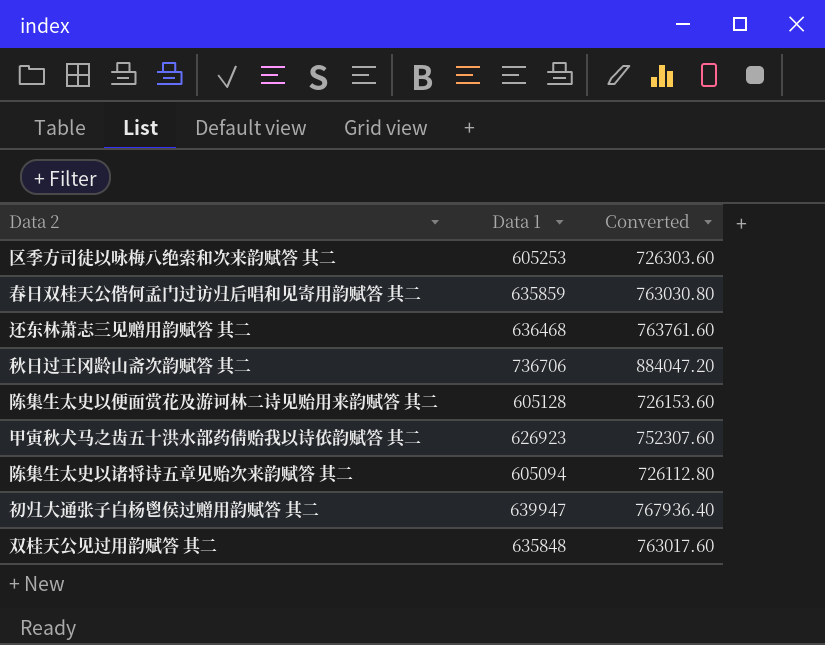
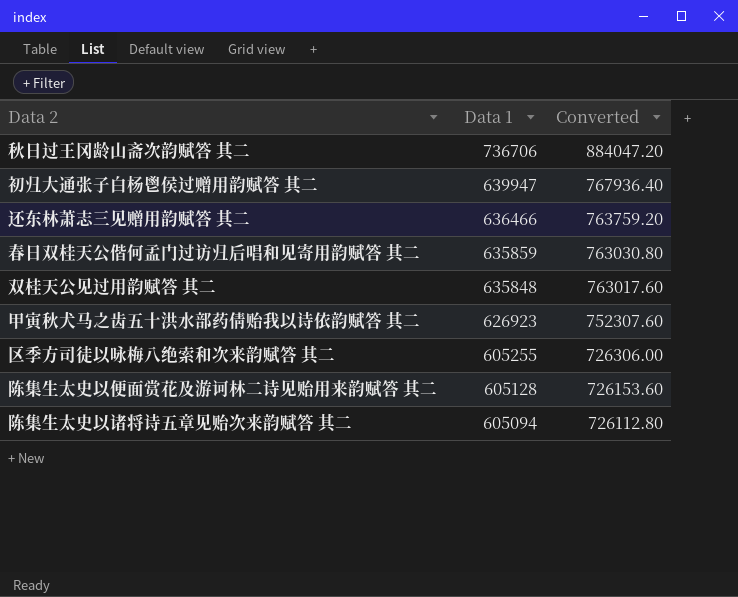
row order: none -> Data 1 descending
还东林萧志三见赠用韵赋答 其二 | Data 1: 636468 -> 636466
还东林萧志三见赠用韵赋答 其二 | Converted: 763761.60 -> 763759.20
区季方司徒以咏梅八绝索和次来韵赋答 其二 | Data 1: 605253 -> 605255
区季方司徒以咏梅八绝索和次来韵赋答 其二 | Converted: 726303.60 -> 726306.00

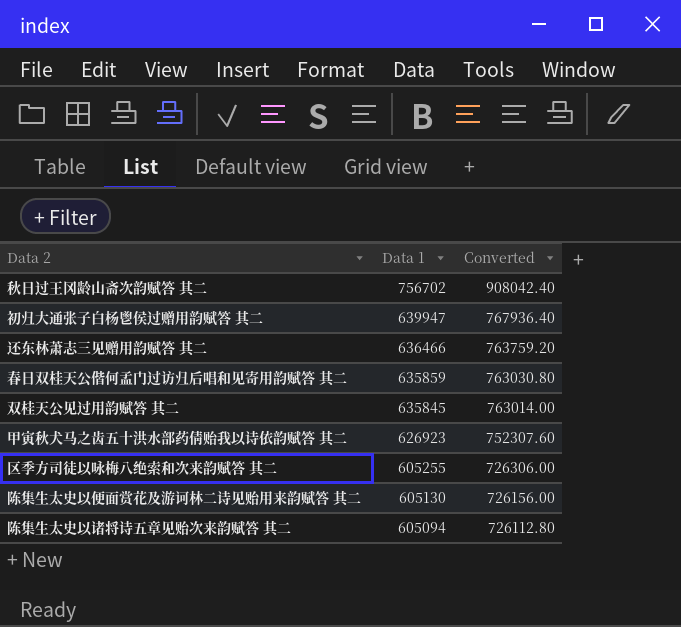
秋日过王冈龄山斋次韵赋答 其二 | Data 1: 736706 -> 756702
秋日过王冈龄山斋次韵赋答 其二 | Converted: 884047.20 -> 908042.40
双桂天公见过用韵赋答 其二 | Data 1: 635848 -> 635845
双桂天公见过用韵赋答 其二 | Converted: 763017.60 -> 763014.00
陈集生太史以便面赏花及游诃林二诗见贻用来韵赋答 其二 | Data 1: 605128 -> 605130
陈集生太史以便面赏花及游诃林二诗见贻用来韵赋答 其二 | Converted: 726153.60 -> 726156.00

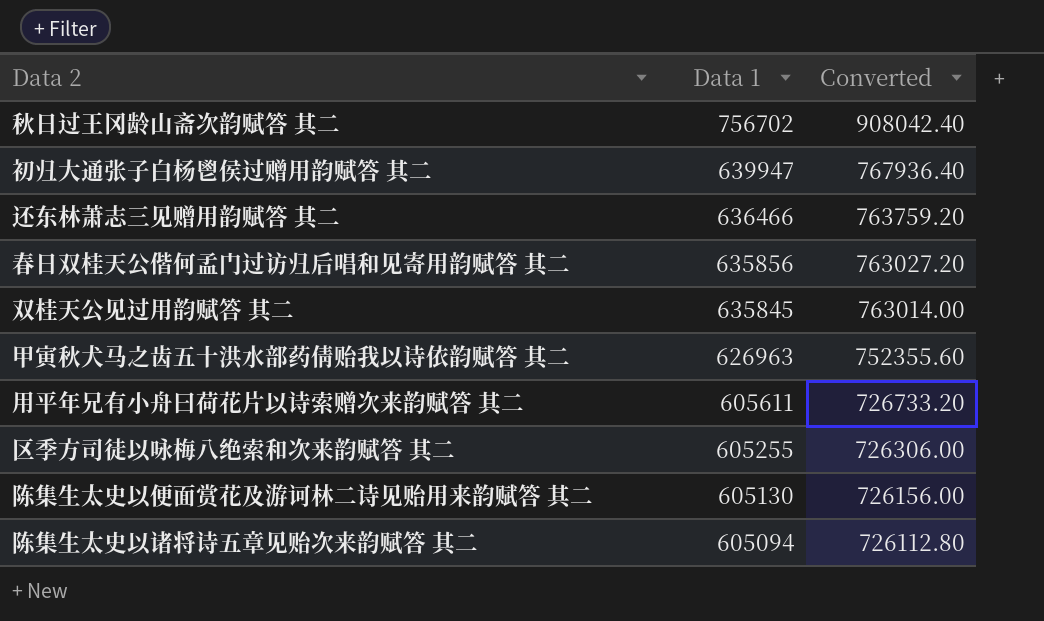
春日双桂天公偕何孟门过访归后唱和见寄用韵赋答 其二 | Data 1: 635859 -> 635856
春日双桂天公偕何孟门过访归后唱和见寄用韵赋答 其二 | Converted: 763030.80 -> 763027.20
甲寅秋犬马之齿五十洪水部药倩贻我以诗依韵赋答 其二 | Data 1: 626923 -> 626963
甲寅秋犬马之齿五十洪水部药倩贻我以诗依韵赋答 其二 | Converted: 752307.60 -> 752355.60
row 用平年兄有小舟曰荷花片以诗索赠次来韵赋答 其二: none -> 605611 | 726733.20

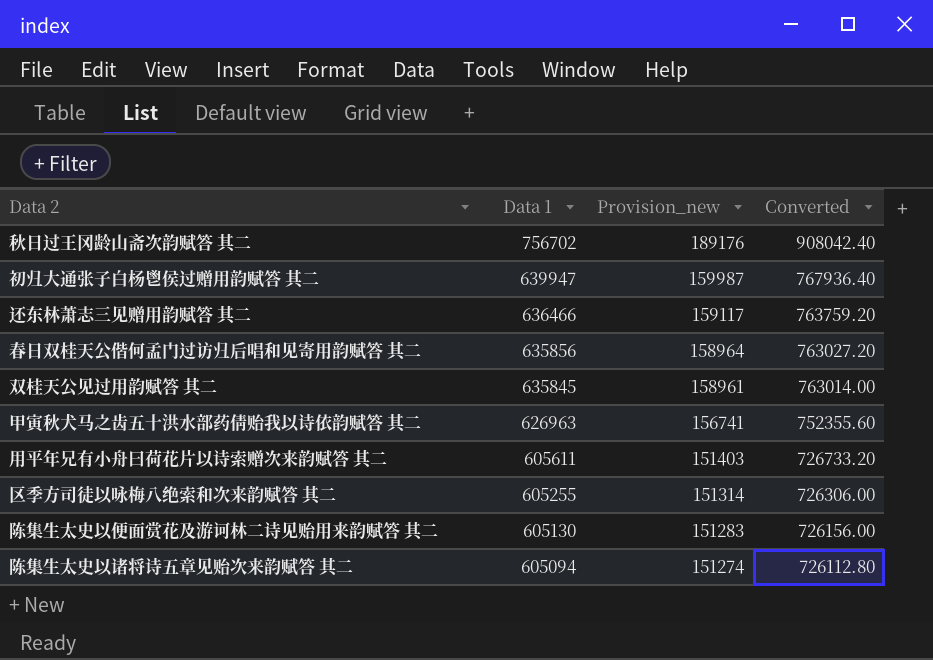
column Provision_new | formula: none -> [Data 1] * 0.25

